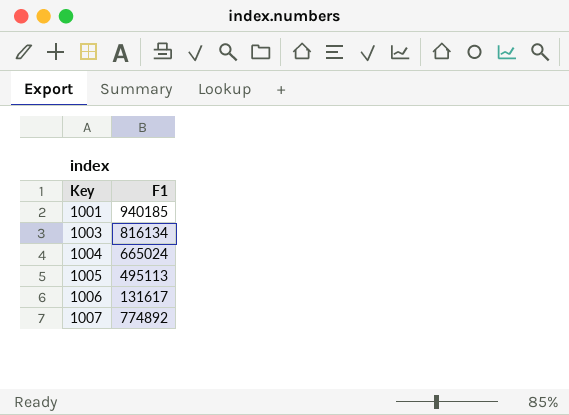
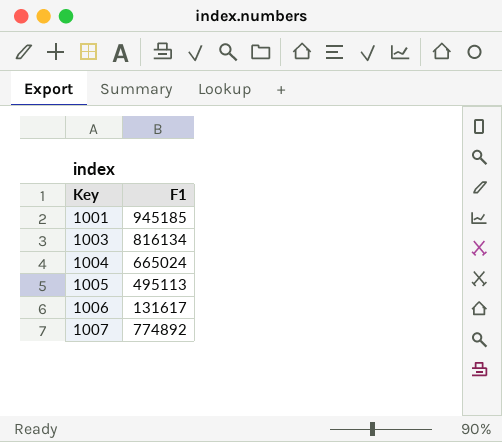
1001 | F1: 940185 -> 945185

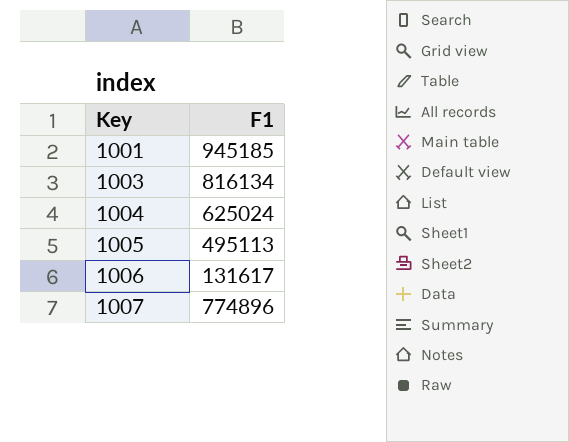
1004 | F1: 665024 -> 625024
1007 | F1: 774892 -> 774896

